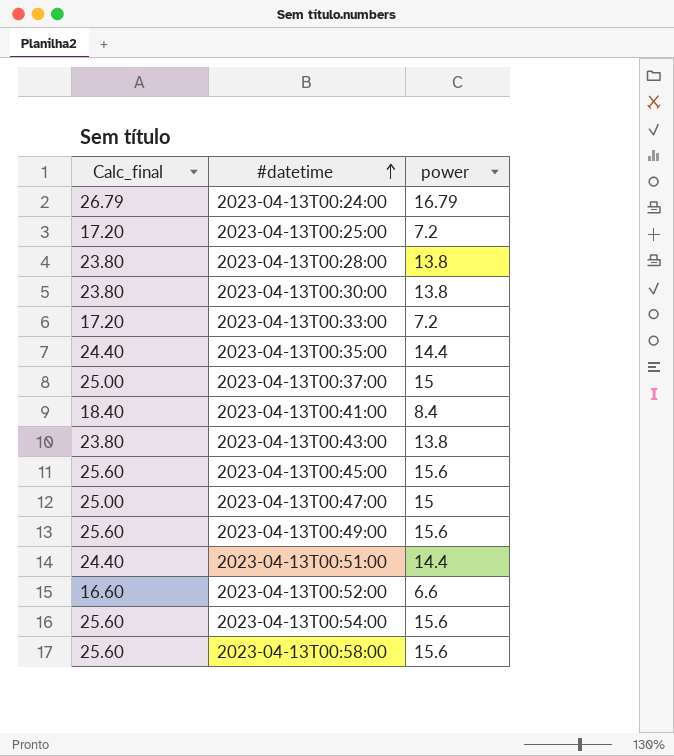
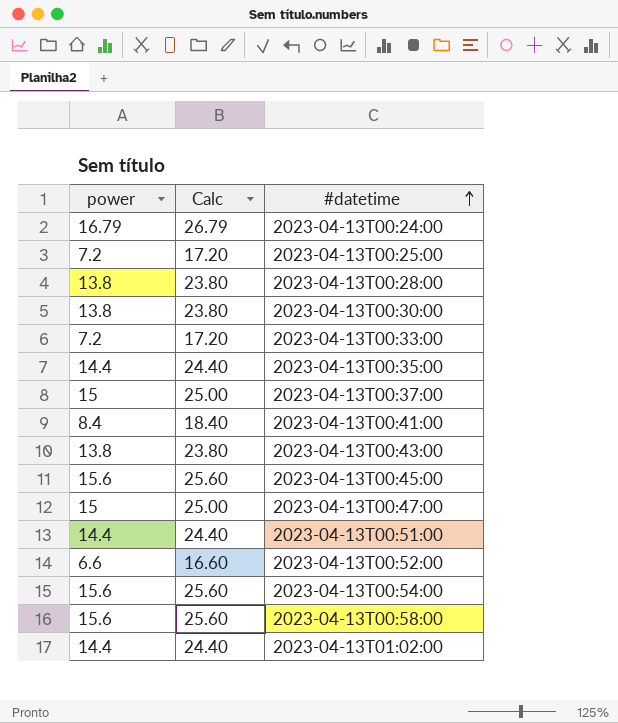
column power | position: 3 -> 1
column name: Calc_final -> Calc
row 2023-04-13T00:49:00: 25.60 | 15.6 -> none
row 2023-04-13T01:02:00: none -> 14.4 | 24.40

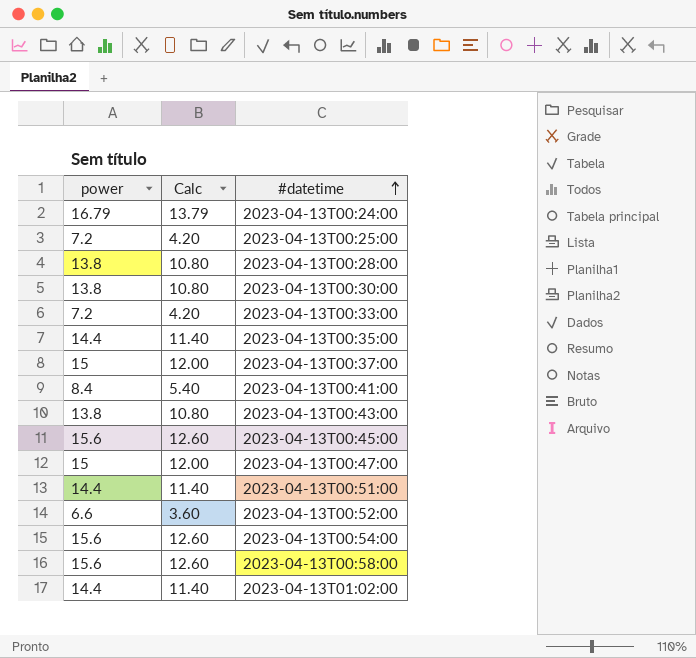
column Calc | formula: [power] + 10 -> [power] - 3

